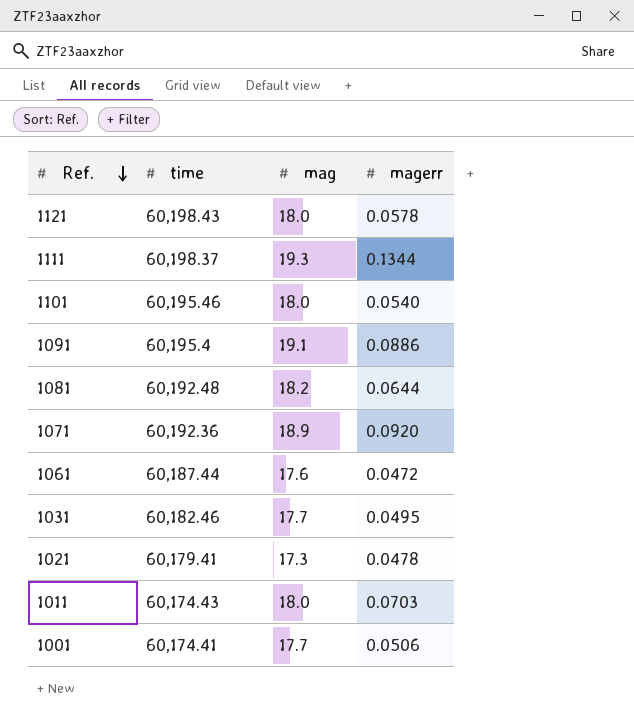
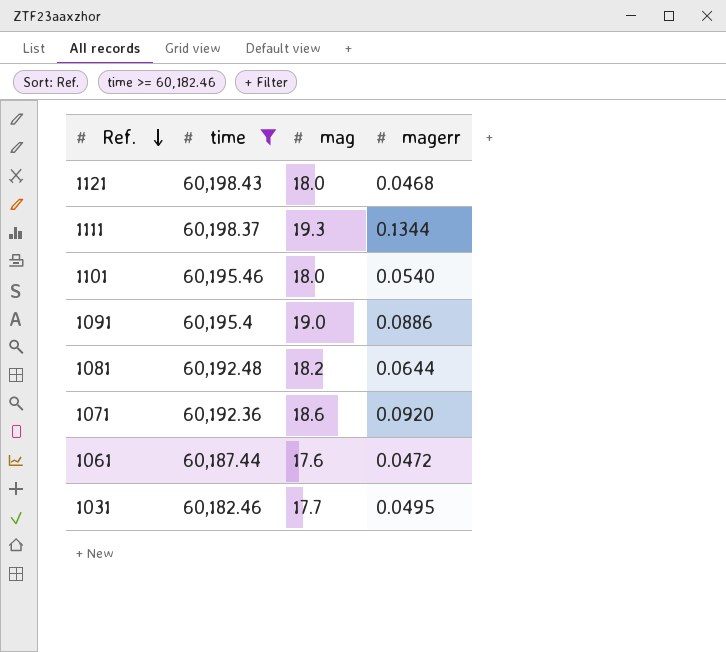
filter: none -> time >= 60,182.46
1121 | magerr: 0.0578 -> 0.0468
1091 | mag: 19.1 -> 19.0
1071 | mag: 18.9 -> 18.6

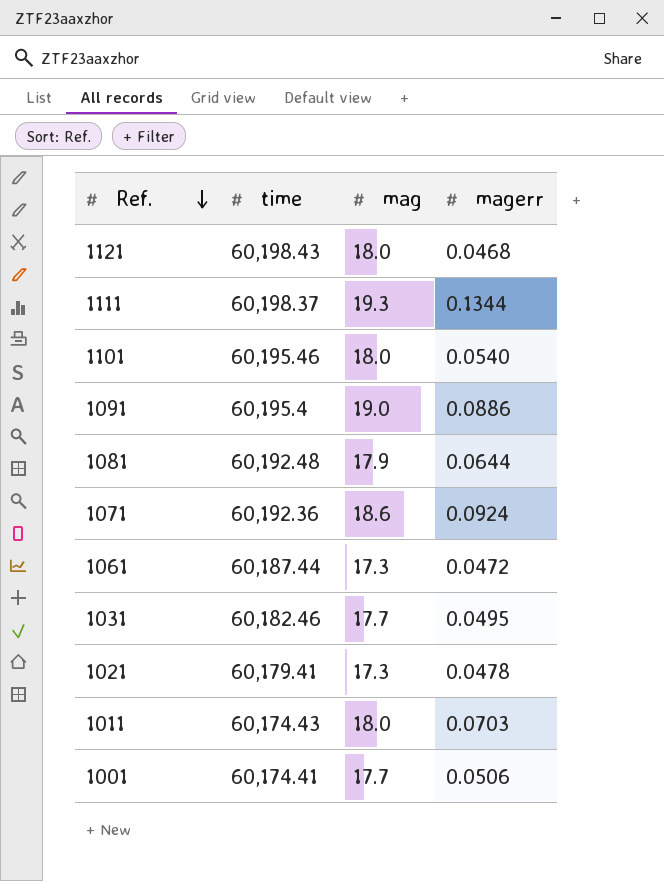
filter: time >= 60,182.46 -> none
1081 | mag: 18.2 -> 17.9
1071 | magerr: 0.0920 -> 0.0924
1061 | mag: 17.6 -> 17.3

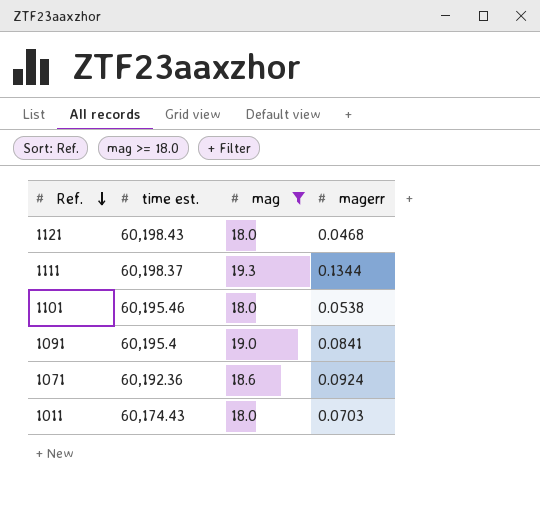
filter: none -> mag >= 18.0
column name: time -> time est.
1101 | magerr: 0.0540 -> 0.0538
1091 | magerr: 0.0886 -> 0.0841

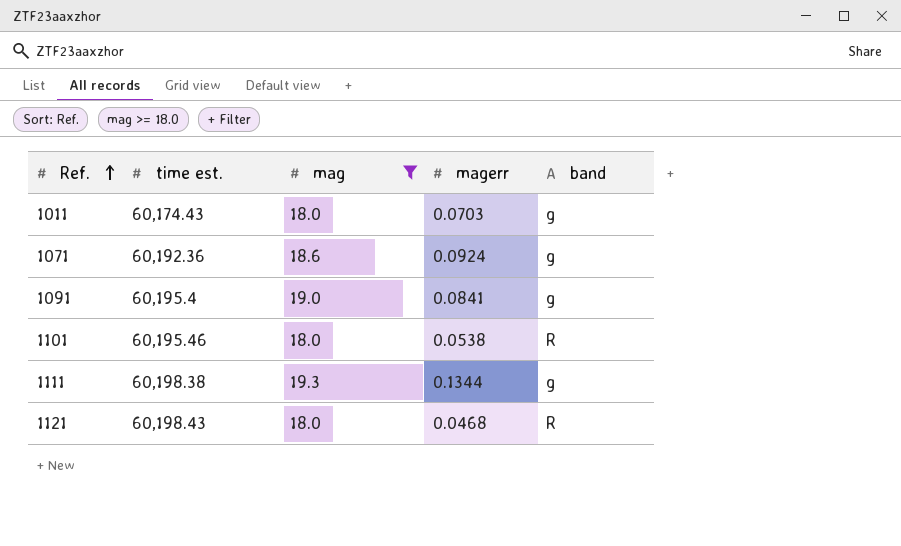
row order: Ref. descending -> Ref. ascending
column band | position: none -> 5
1111 | time est.: 60,198.37 -> 60,198.38

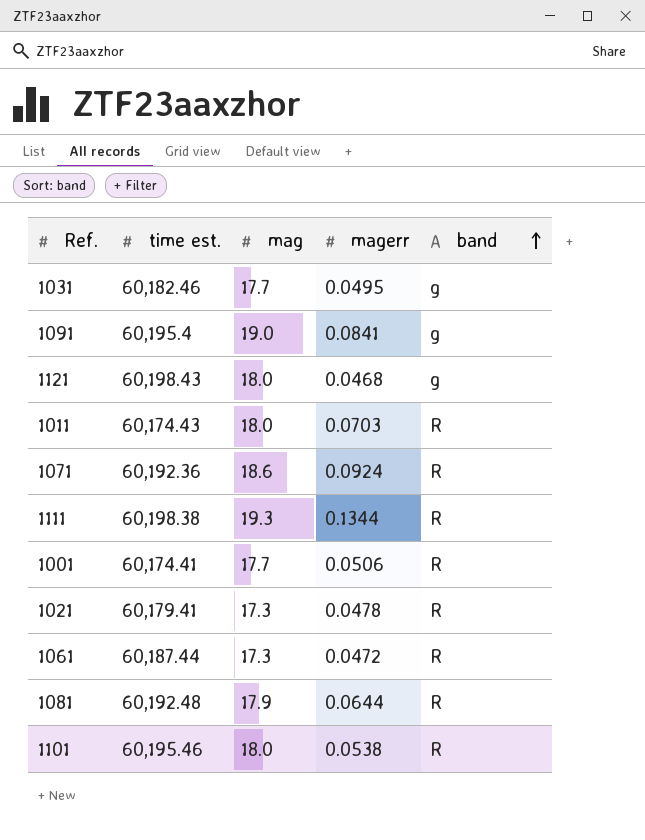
filter: mag >= 18.0 -> none
row order: Ref. ascending -> band ascending
1121 | band: R -> g
1011 | band: g -> R
1071 | band: g -> R
1111 | band: g -> R

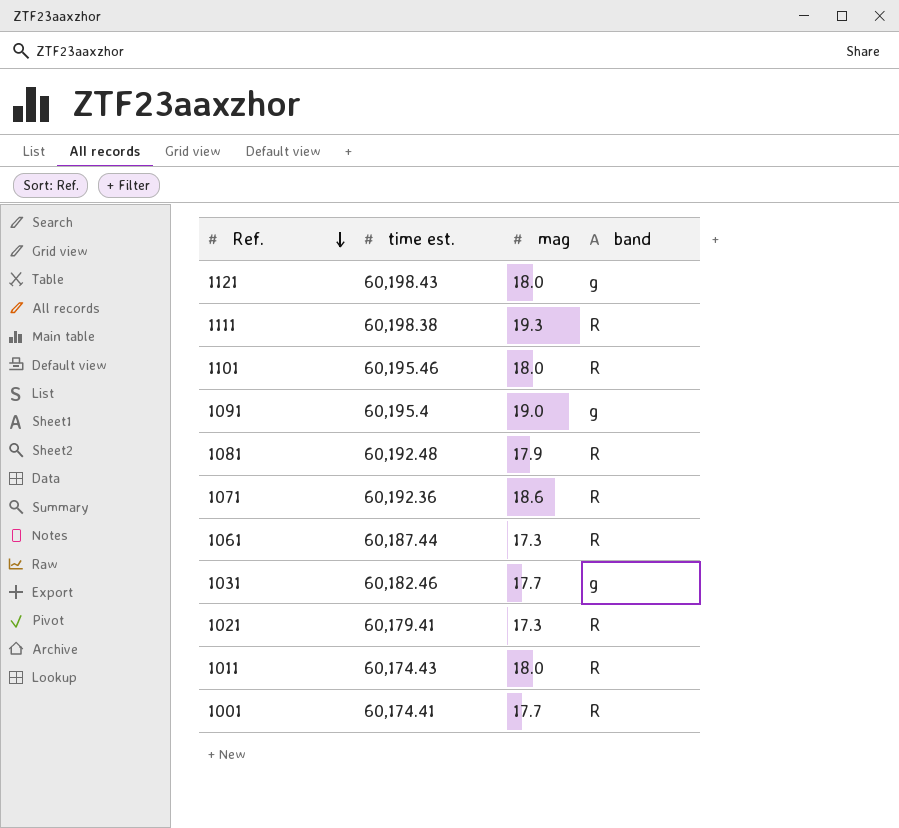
row order: band ascending -> Ref. descending
column magerr | position: 4 -> none

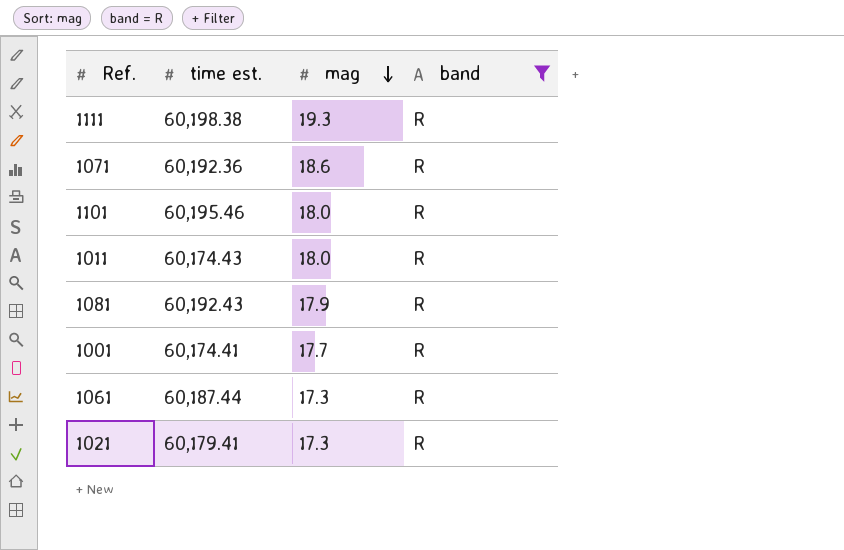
filter: none -> band = R
row order: Ref. descending -> mag descending
1081 | time est.: 60,192.48 -> 60,192.43

